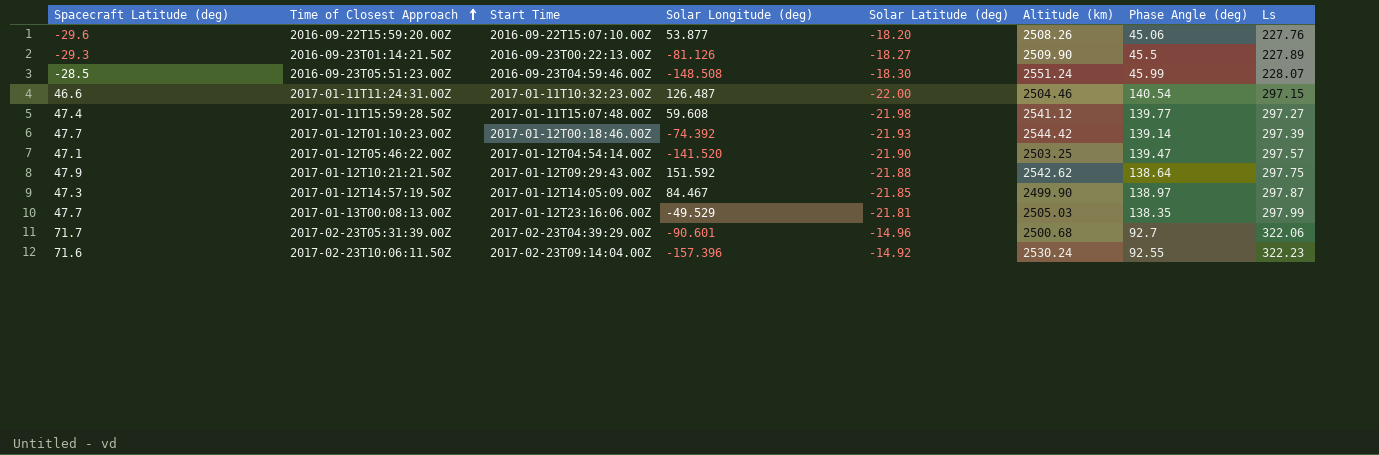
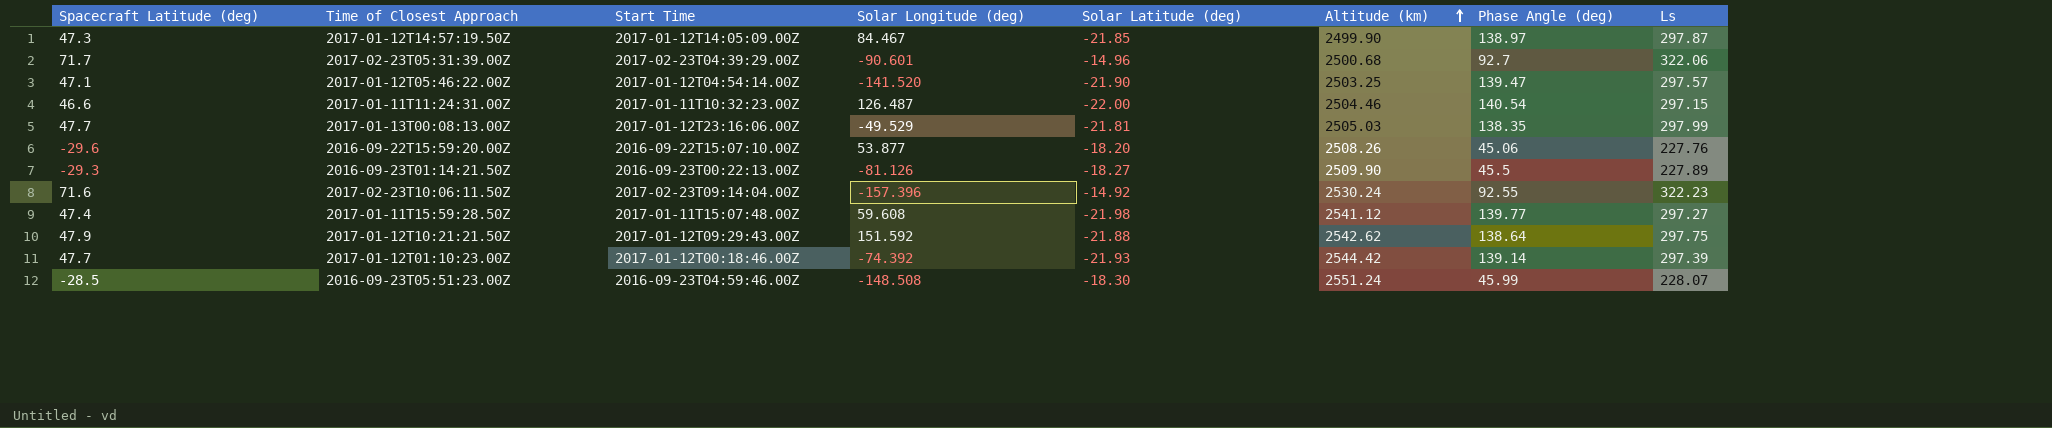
row order: Time of Closest Approach ascending -> Altitude (km) ascending

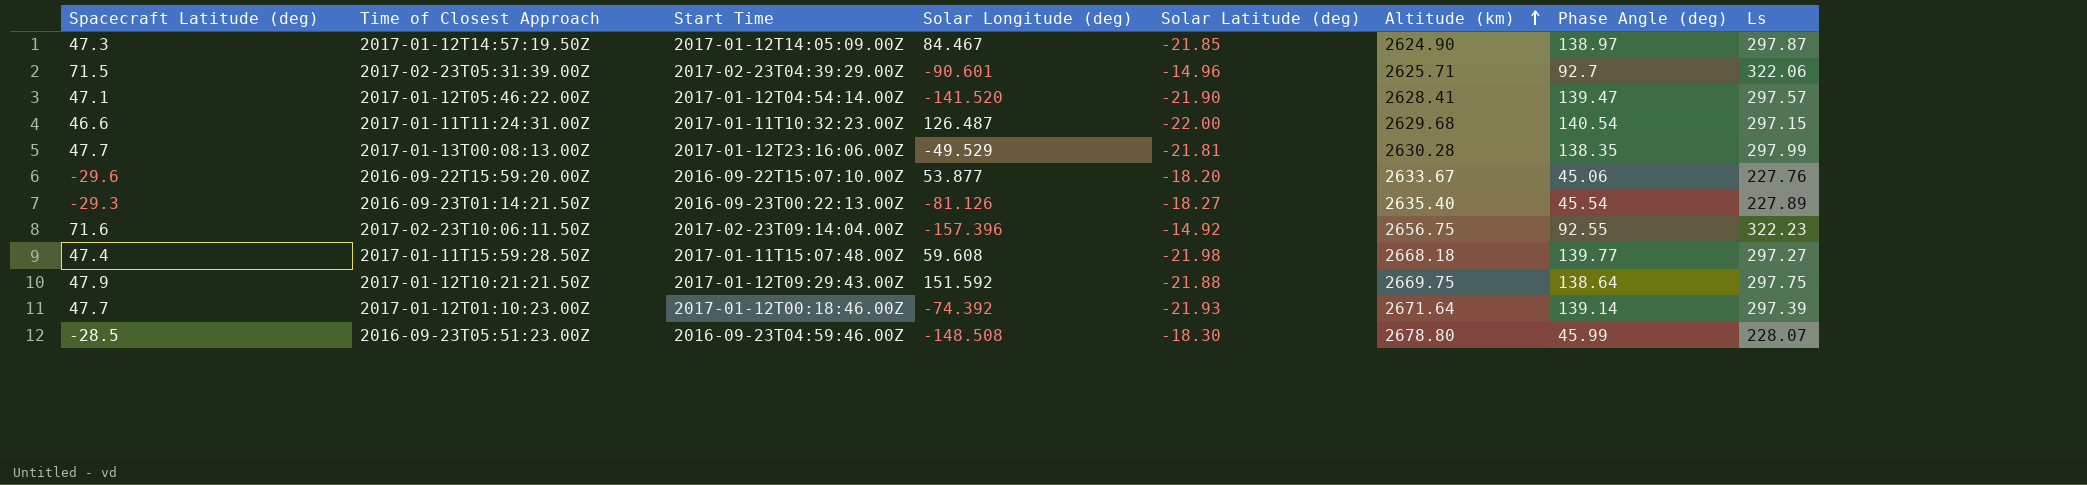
2017-01-12T14:57:19.50Z | Altitude (km): 2499.90 -> 2624.90
2017-02-23T05:31:39.00Z | Spacecraft Latitude (deg): 71.7 -> 71.5
2017-02-23T05:31:39.00Z | Altitude (km): 2500.68 -> 2625.71
2017-01-12T05:46:22.00Z | Altitude (km): 2503.25 -> 2628.41
2017-01-11T11:24:31.00Z | Altitude (km): 2504.46 -> 2629.68
2017-01-13T00:08:13.00Z | Altitude (km): 2505.03 -> 2630.28
2016-09-22T15:59:20.00Z | Altitude (km): 2508.26 -> 2633.67
2016-09-23T01:14:21.50Z | Altitude (km): 2509.90 -> 2635.40
2016-09-23T01:14:21.50Z | Phase Angle (deg): 45.5 -> 45.54
2017-02-23T10:06:11.50Z | Altitude (km): 2530.24 -> 2656.75
2017-01-11T15:59:28.50Z | Altitude (km): 2541.12 -> 2668.18
2017-01-12T10:21:21.50Z | Altitude (km): 2542.62 -> 2669.75
2017-01-12T01:10:23.00Z | Altitude (km): 2544.42 -> 2671.64
2016-09-23T05:51:23.00Z | Altitude (km): 2551.24 -> 2678.80

